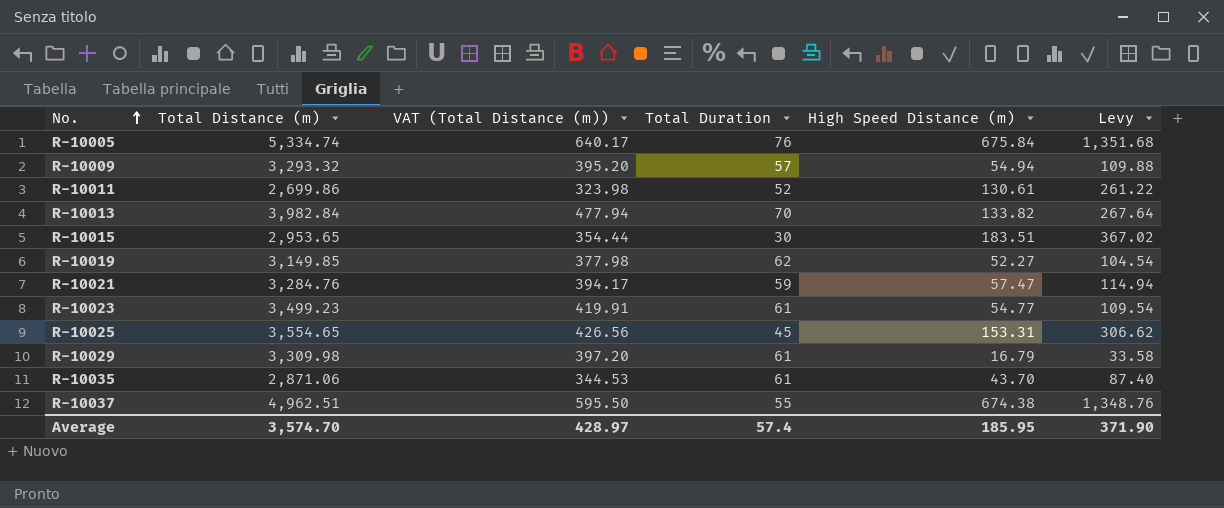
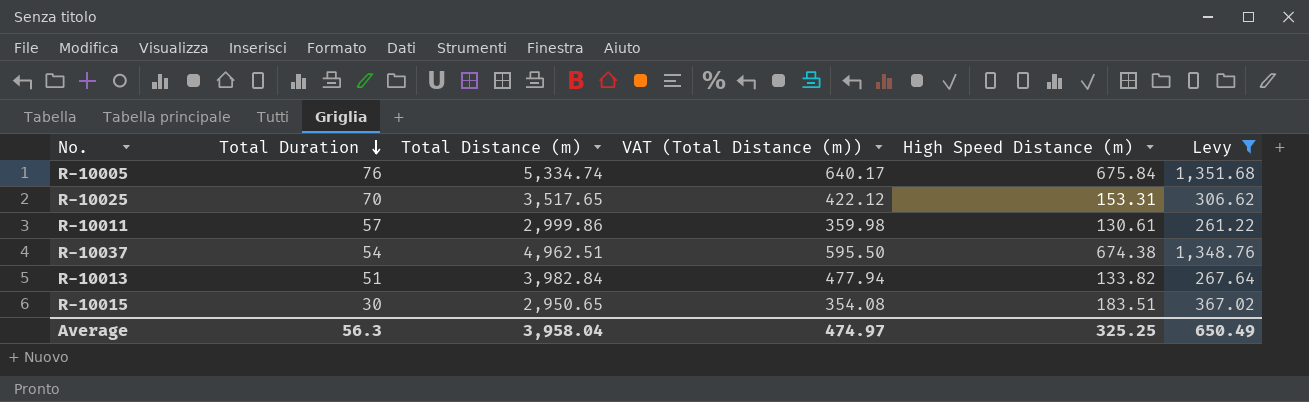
filter: none -> Levy >= 261.22
row order: No. ascending -> Total Duration descending
column Total Duration | position: 4 -> 2
R-10025 | Total Duration: 45 -> 70
R-10025 | Total Distance (m): 3,554.65 -> 3,517.65
R-10025 | VAT (Total Distance (m)): 426.56 -> 422.12
R-10011 | Total Duration: 52 -> 57
R-10011 | Total Distance (m): 2,699.86 -> 2,999.86
R-10011 | VAT (Total Distance (m)): 323.98 -> 359.98
R-10037 | Total Duration: 55 -> 54
R-10013 | Total Duration: 70 -> 51
R-10015 | Total Distance (m): 2,953.65 -> 2,950.65
R-10015 | VAT (Total Distance (m)): 354.44 -> 354.08
Average | Total Duration: 57.4 -> 56.3
Average | Total Distance (m): 3,574.70 -> 3,958.04
Average | VAT (Total Distance (m)): 428.97 -> 474.97
Average | High Speed Distance (m): 185.95 -> 325.25
Average | Levy: 371.90 -> 650.49

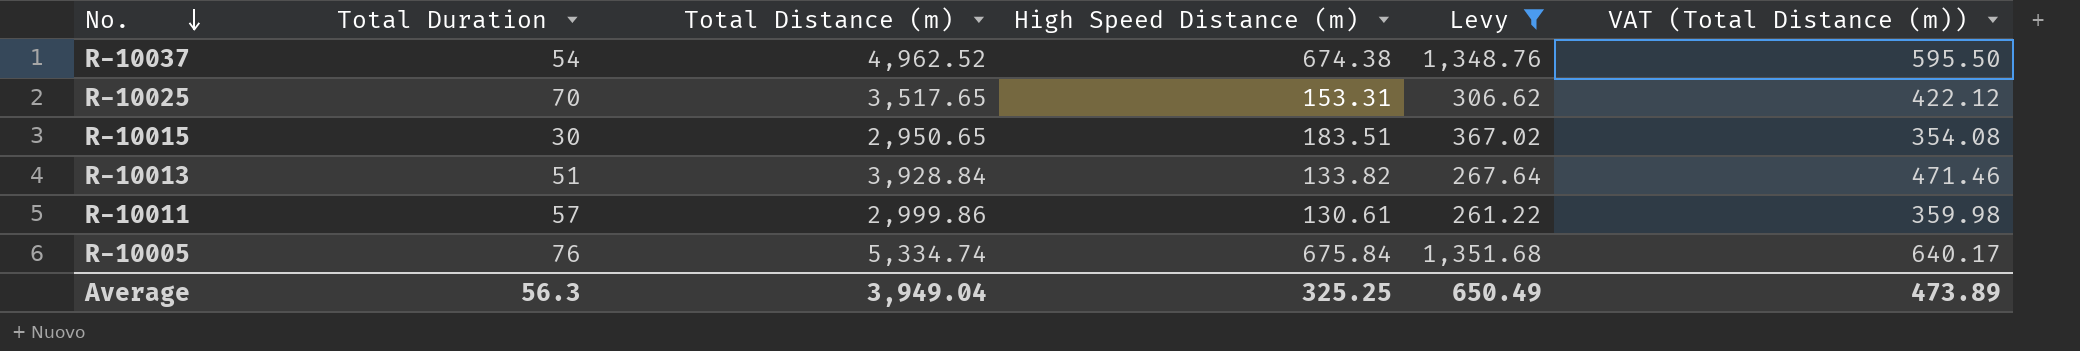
row order: Total Duration descending -> No. descending
column VAT (Total Distance (m)) | position: 4 -> 6
R-10037 | Total Distance (m): 4,962.51 -> 4,962.52
R-10013 | Total Distance (m): 3,982.84 -> 3,928.84
R-10013 | VAT (Total Distance (m)): 477.94 -> 471.46
Average | Total Distance (m): 3,958.04 -> 3,949.04
Average | VAT (Total Distance (m)): 474.97 -> 473.89

